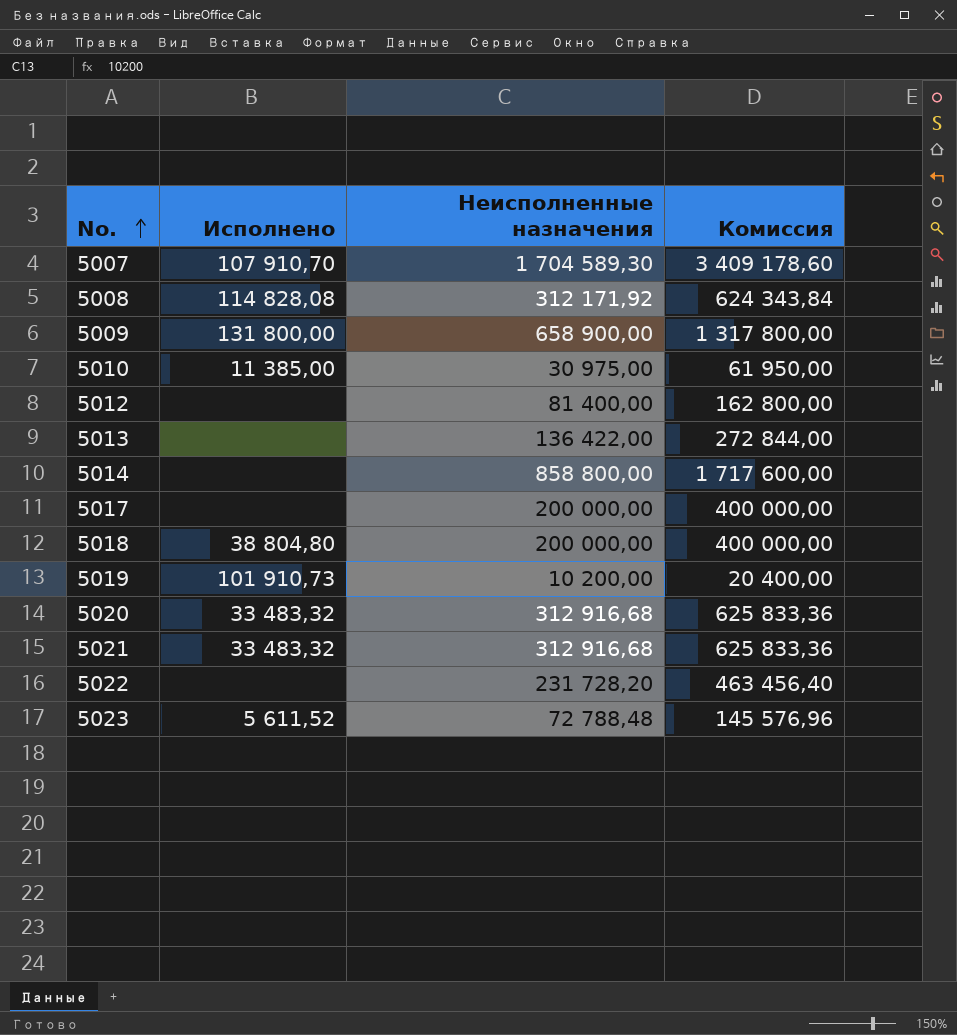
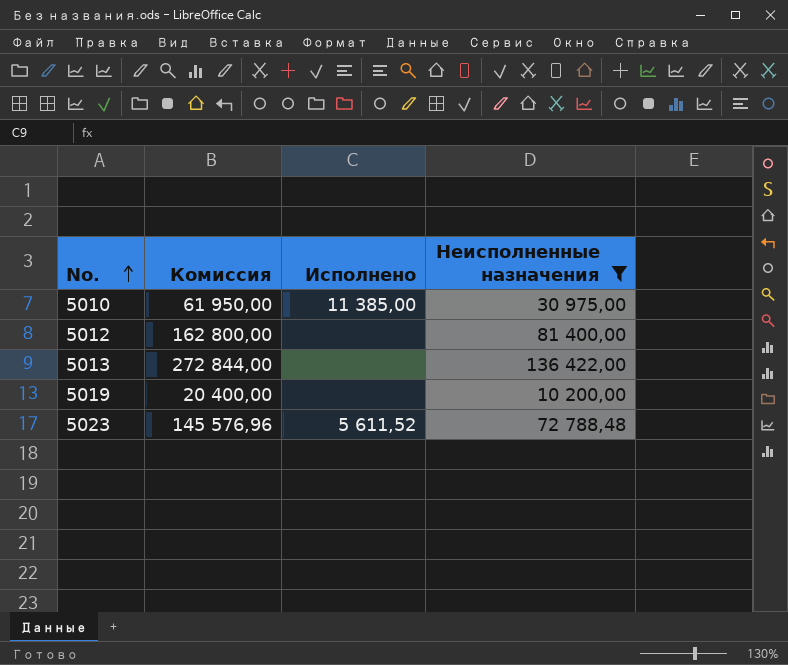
filter: none -> Неисполненные назначения <= 136 422,00
column Комиссия | position: 4 -> 2
5019 | Исполнено: 101 910,73 -> none

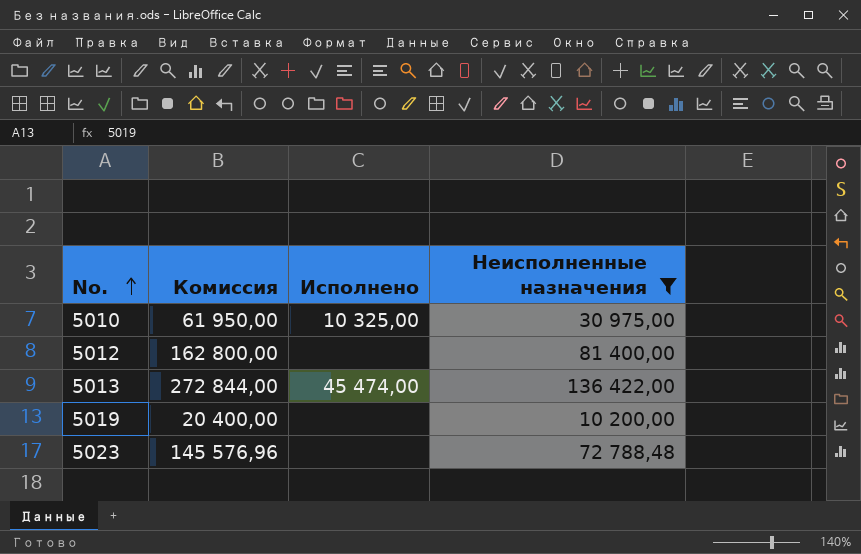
5010 | Исполнено: 11 385,00 -> 10 325,00
5013 | Исполнено: none -> 45 474,00
5023 | Исполнено: 5 611,52 -> none

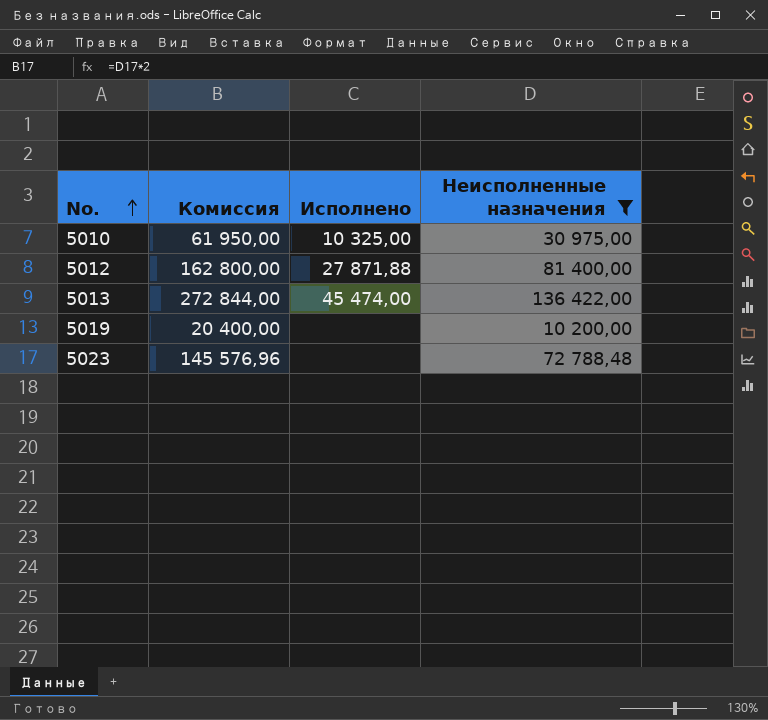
5012 | Исполнено: none -> 27 871,88

